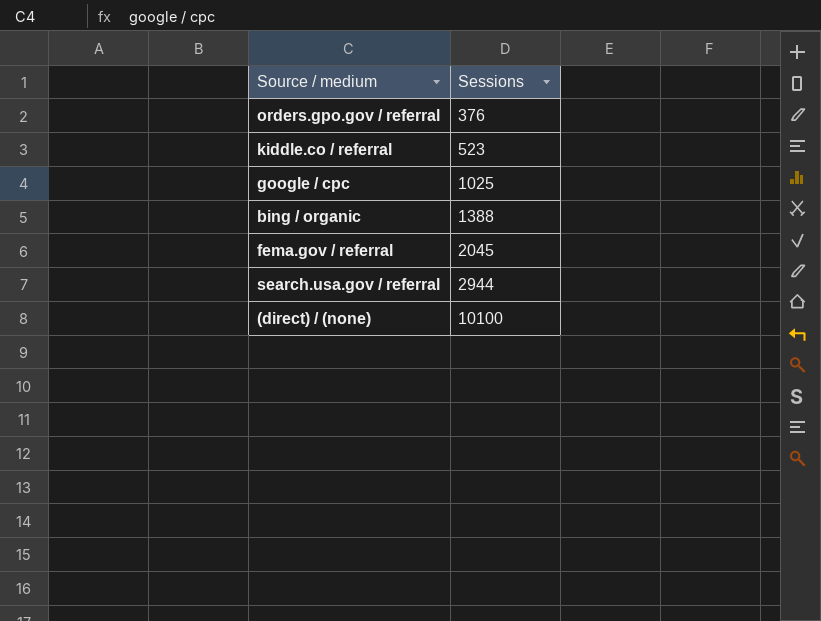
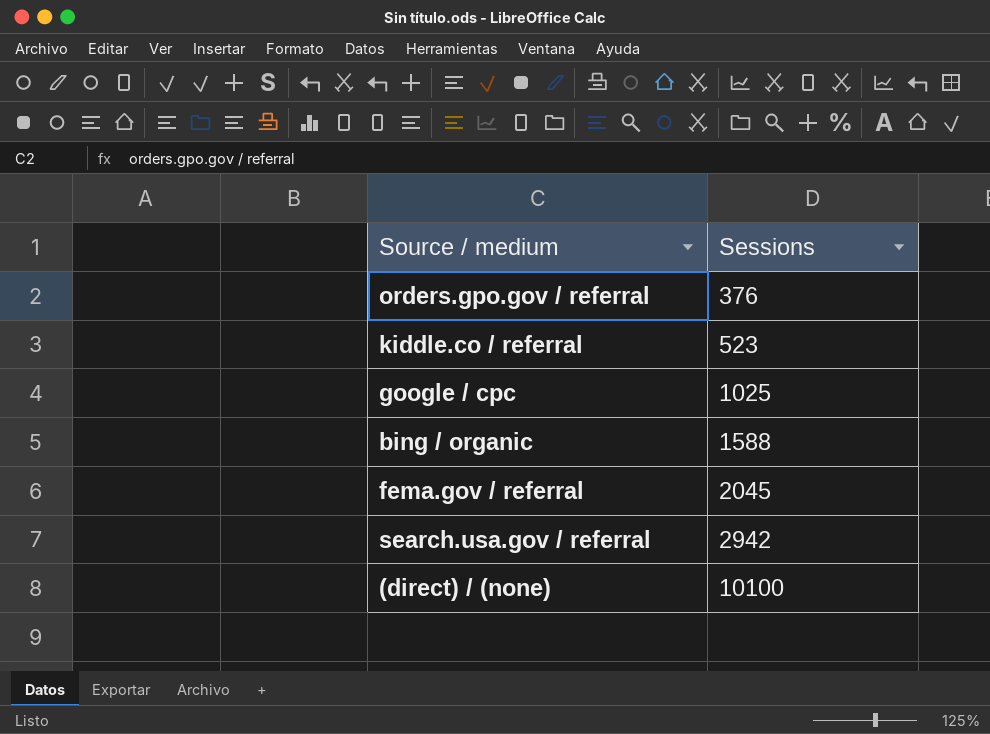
bing / organic | Sessions: 1388 -> 1588
search.usa.gov / referral | Sessions: 2944 -> 2942

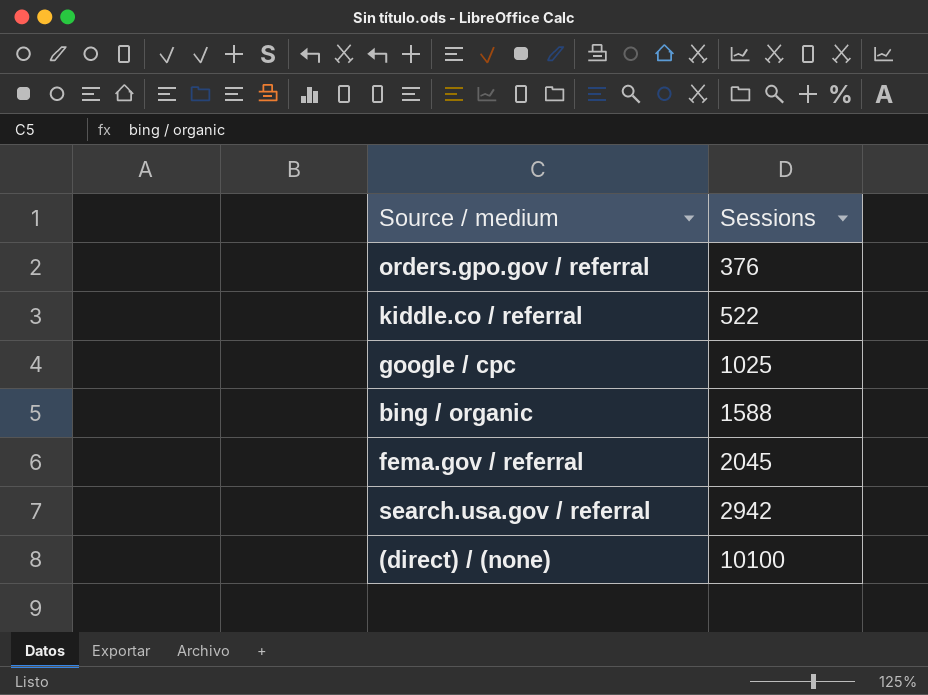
kiddle.co / referral | Sessions: 523 -> 522

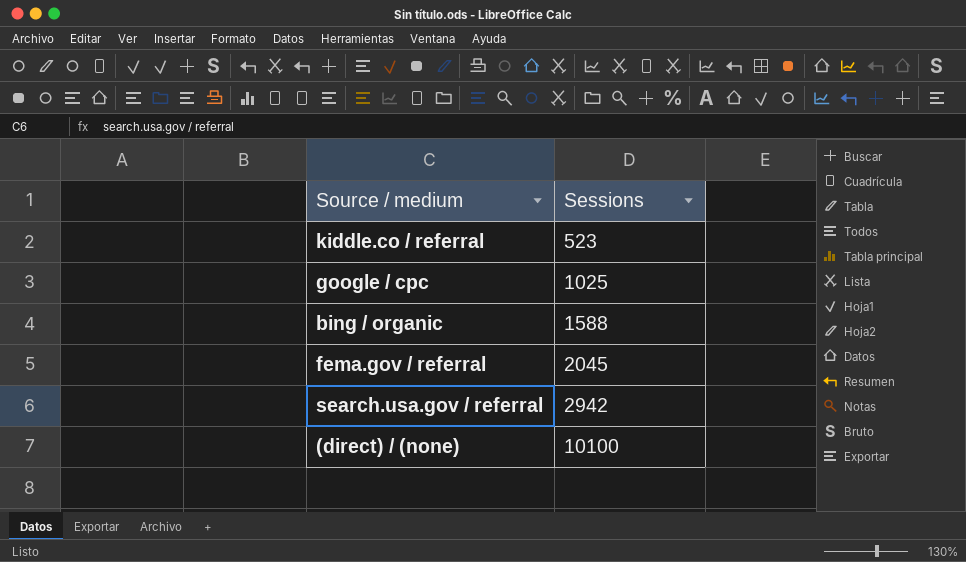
row orders.gpo.gov / referral: 376 -> none
kiddle.co / referral | Sessions: 522 -> 523

